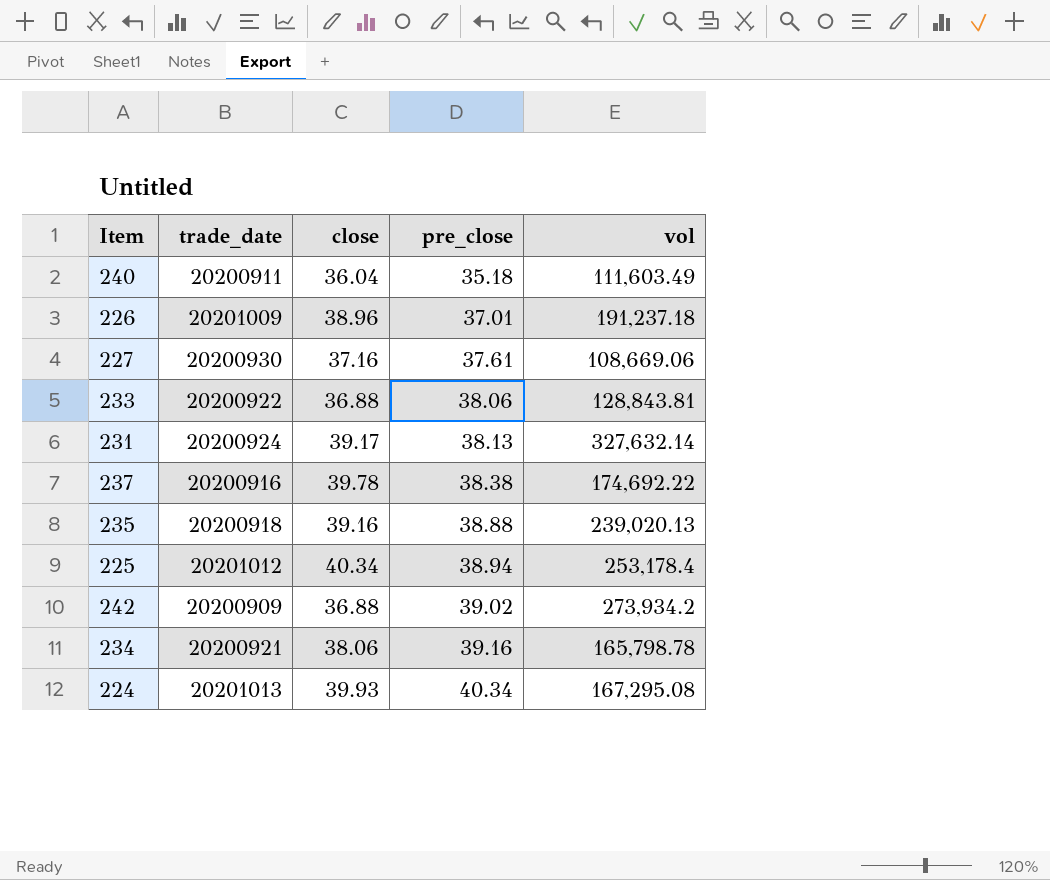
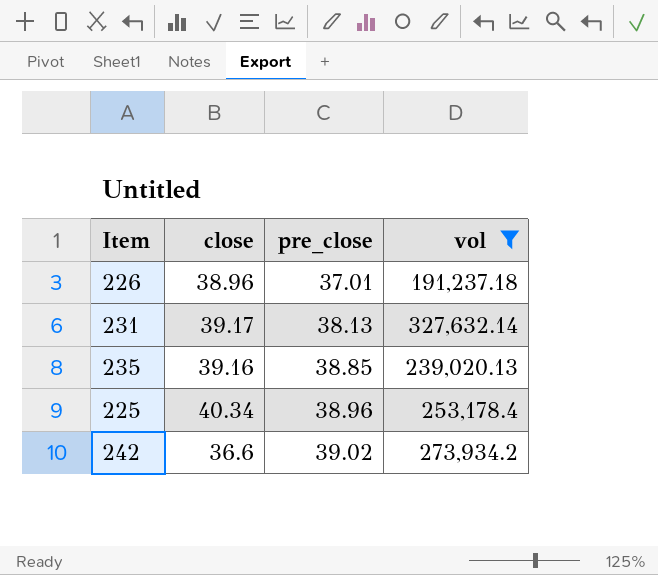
filter: none -> vol >= 191,237.18
column trade_date | position: 2 -> none
235 | pre_close: 38.88 -> 38.85
225 | pre_close: 38.94 -> 38.96
242 | close: 36.88 -> 36.6

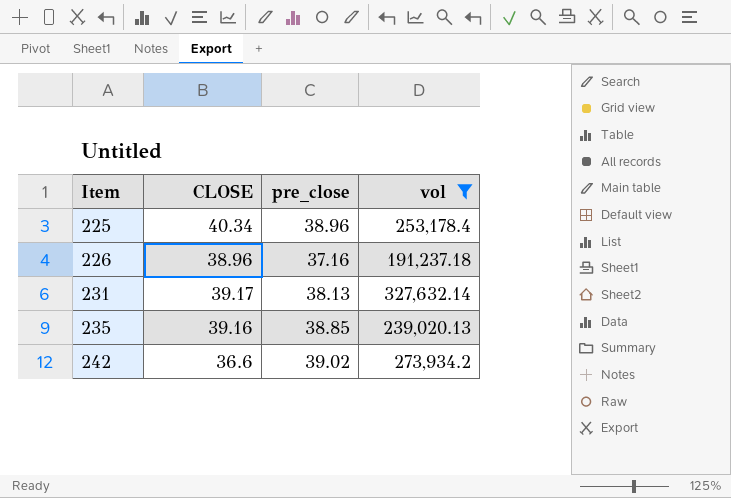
row order: pre_close ascending -> Item ascending
column name: close -> CLOSE
226 | pre_close: 37.01 -> 37.16

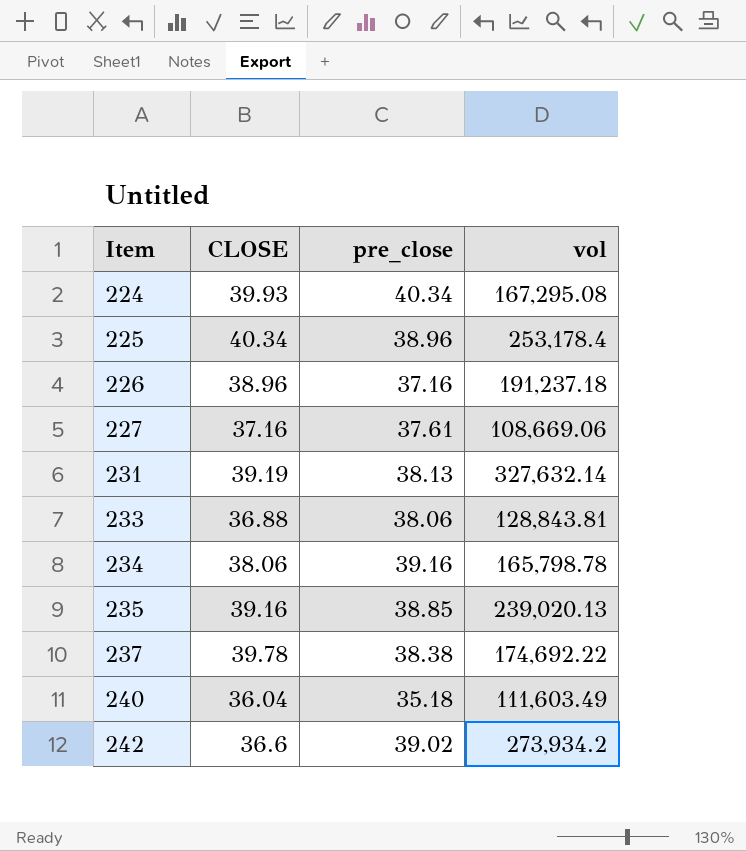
filter: vol >= 191,237.18 -> none
231 | CLOSE: 39.17 -> 39.19

